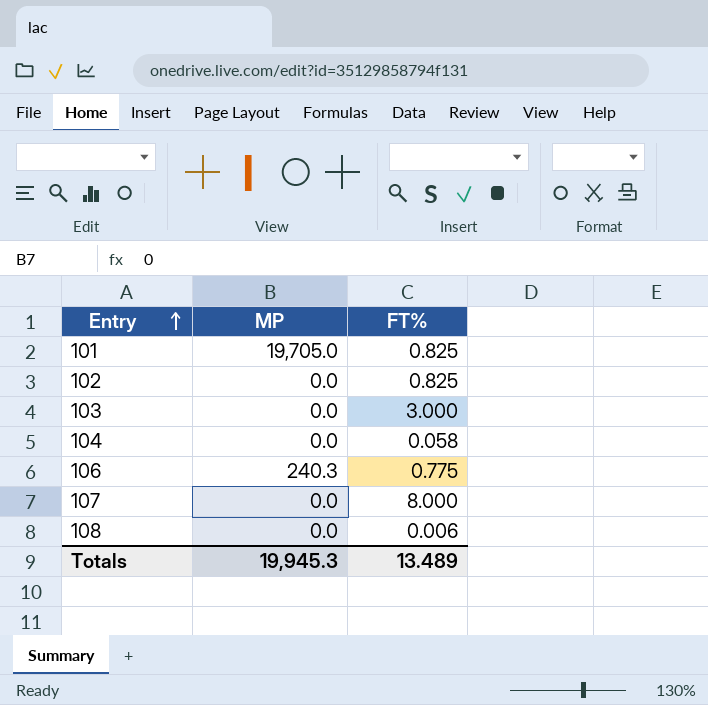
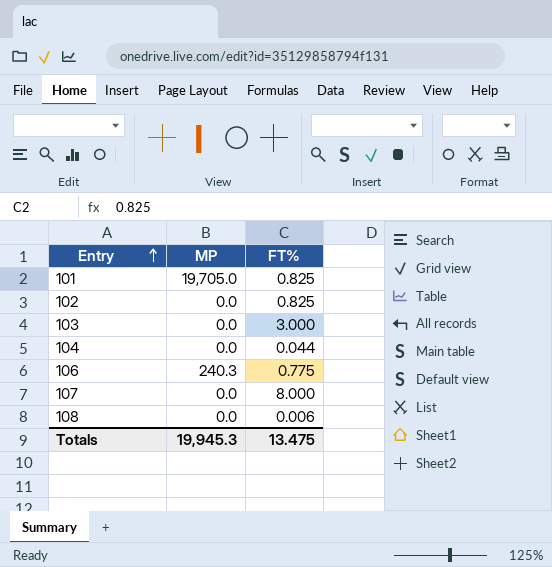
104 | FT%: 0.058 -> 0.044
Totals | FT%: 13.489 -> 13.475

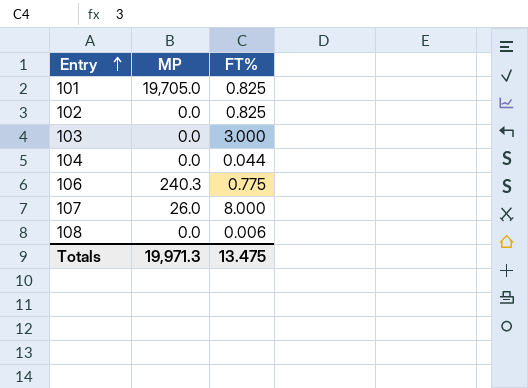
107 | MP: 0.0 -> 26.0
Totals | MP: 19,945.3 -> 19,971.3

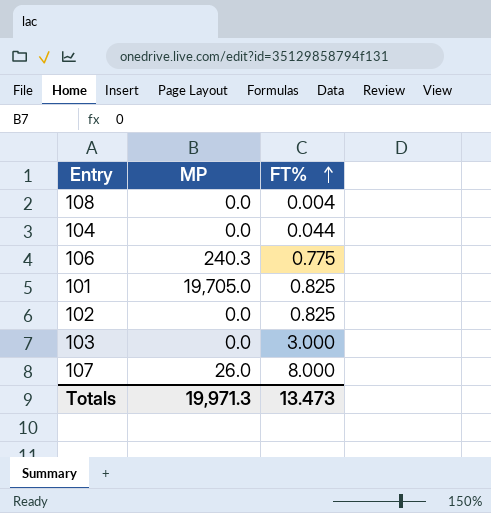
row order: Entry ascending -> FT% ascending
108 | FT%: 0.006 -> 0.004
Totals | FT%: 13.475 -> 13.473

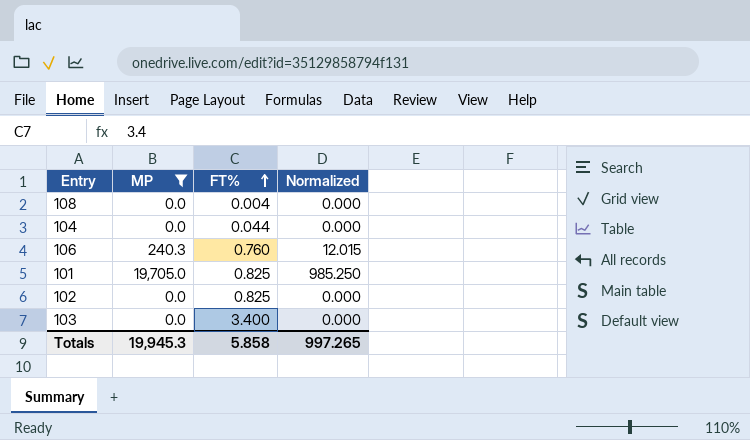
filter: none -> MP != 26.0
column Normalized | formula: none -> [MP] * 0.05
106 | FT%: 0.775 -> 0.760
103 | FT%: 3.000 -> 3.400
Totals | MP: 19,971.3 -> 19,945.3
Totals | FT%: 13.473 -> 5.858

